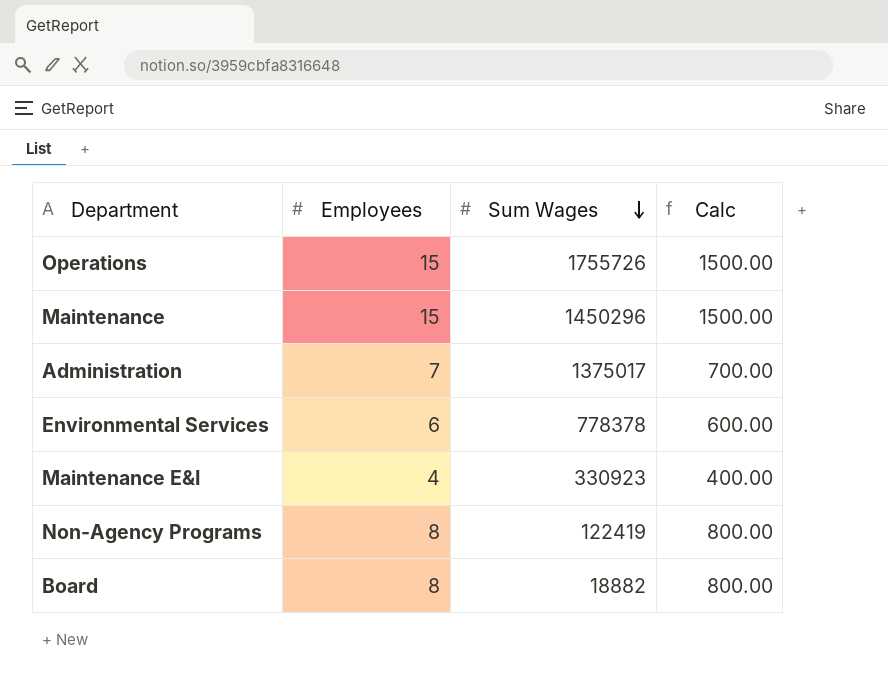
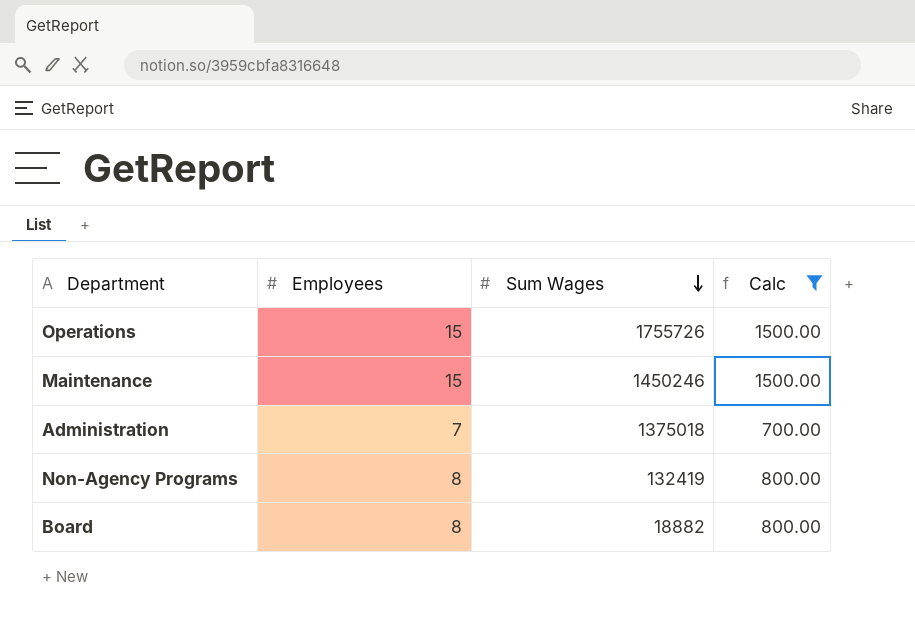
filter: none -> Calc >= 700.00
Maintenance | Sum Wages: 1450296 -> 1450246
Administration | Sum Wages: 1375017 -> 1375018
Non-Agency Programs | Sum Wages: 122419 -> 132419

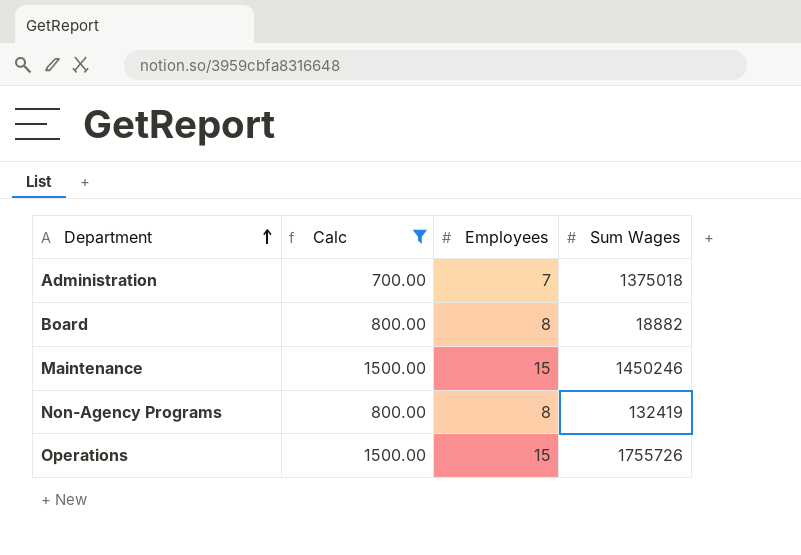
row order: Sum Wages descending -> Department ascending
column Calc | position: 4 -> 2

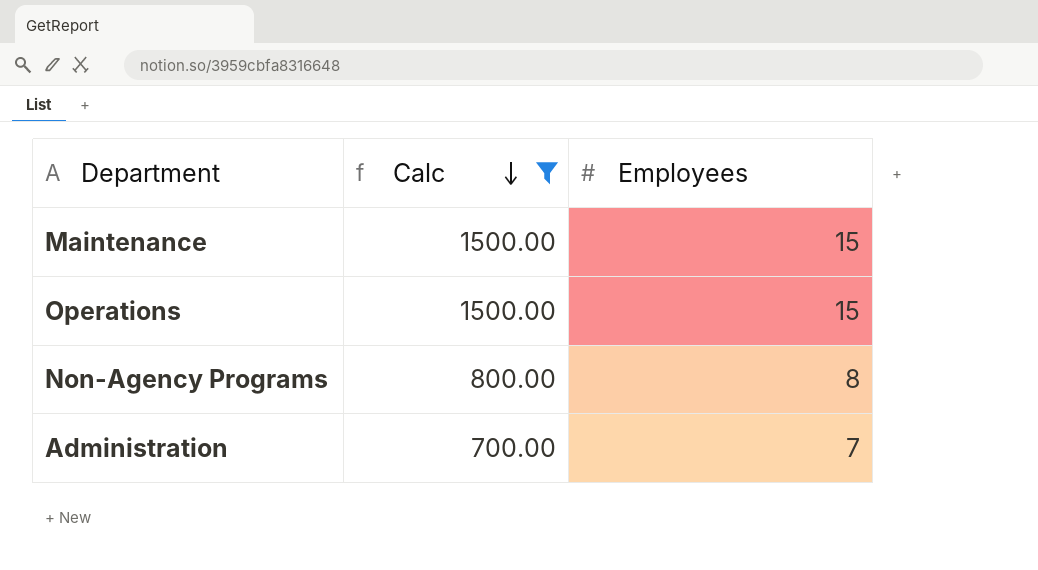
row order: Department ascending -> Calc descending
column Sum Wages | position: 4 -> none
row Board: 800.00 | 8 | 18882 -> none

